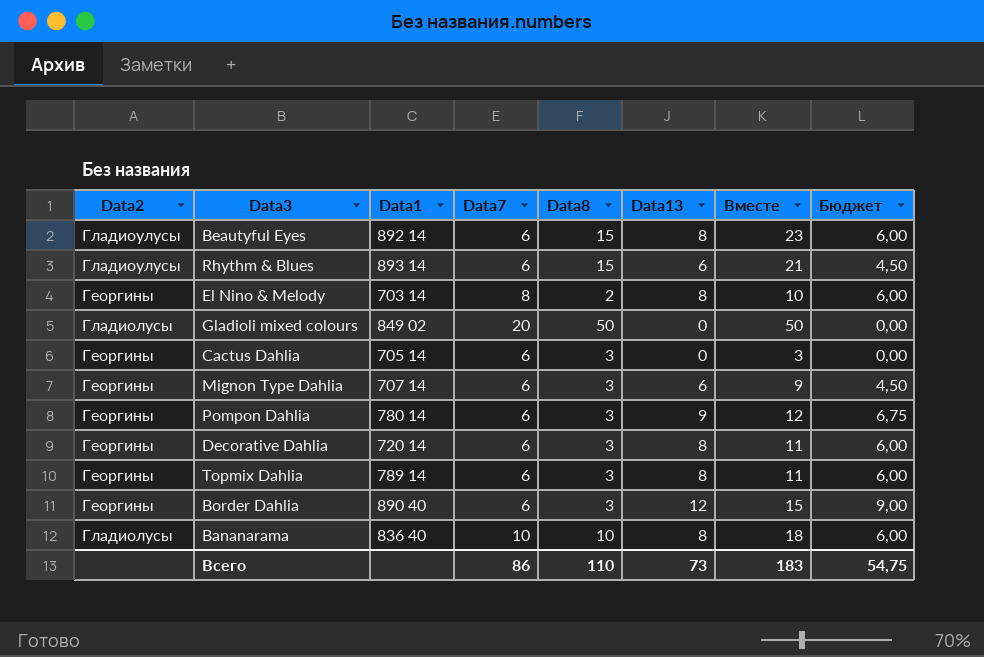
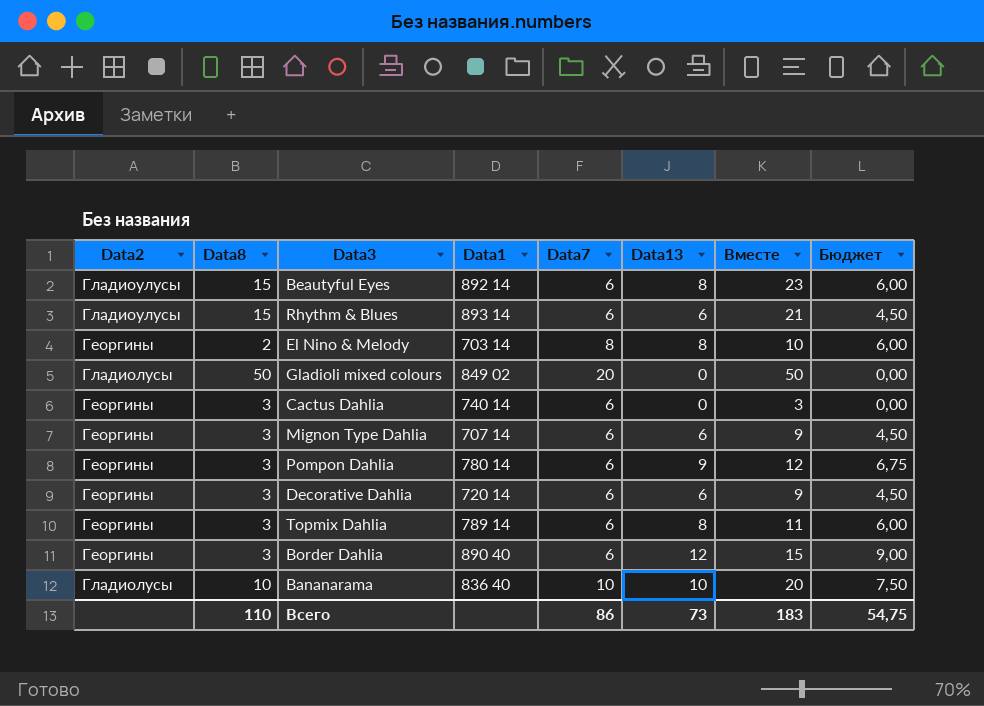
column Data8 | position: 5 -> 2
Cactus Dahlia | Data1: 705 14 -> 740 14
Decorative Dahlia | Data13: 8 -> 6
Decorative Dahlia | Вместе: 11 -> 9
Decorative Dahlia | Бюджет: 6,00 -> 4,50
Bananarama | Data13: 8 -> 10
Bananarama | Вместе: 18 -> 20
Bananarama | Бюджет: 6,00 -> 7,50

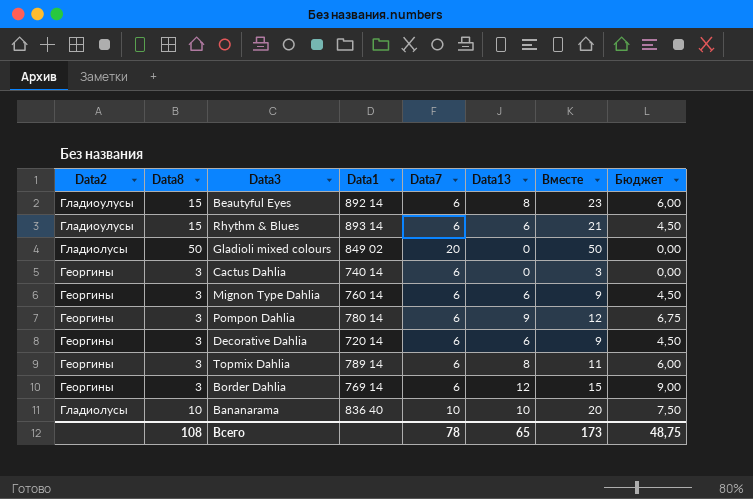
row El Nino & Melody: Георгины | 2 | 703 14 | 8 | 8 | 10 | 6,00 -> none
Mignon Type Dahlia | Data1: 707 14 -> 760 14
Border Dahlia | Data1: 890 40 -> 769 14
Всего | Data8: 110 -> 108
Всего | Data7: 86 -> 78
Всего | Data13: 73 -> 65
Всего | Вместе: 183 -> 173
Всего | Бюджет: 54,75 -> 48,75

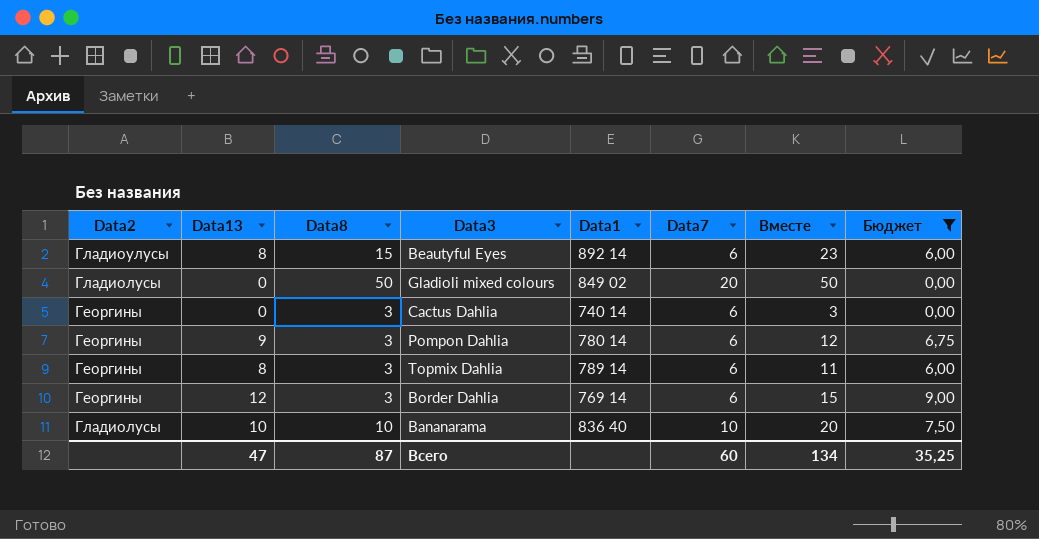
filter: none -> Бюджет != 4,50
column Data13 | position: 6 -> 2
Всего | Data13: 65 -> 47
Всего | Data8: 108 -> 87
Всего | Data7: 78 -> 60
Всего | Вместе: 173 -> 134
Всего | Бюджет: 48,75 -> 35,25

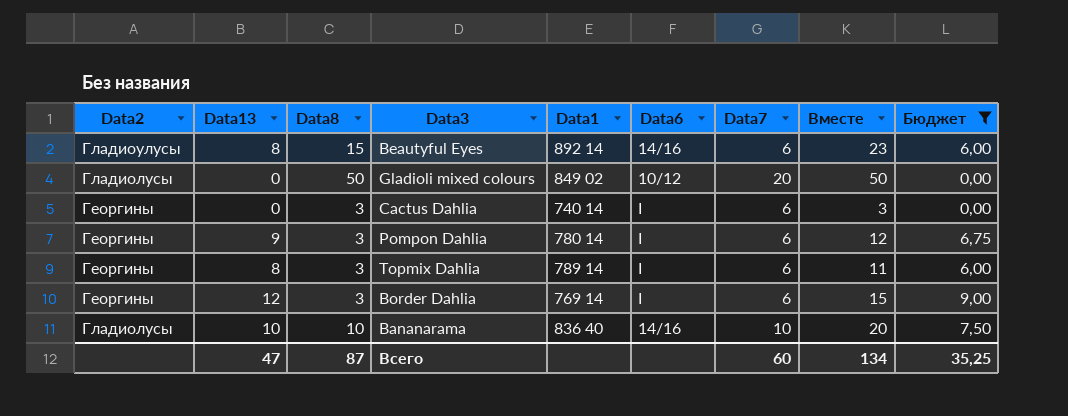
column Data6 | position: none -> 6

